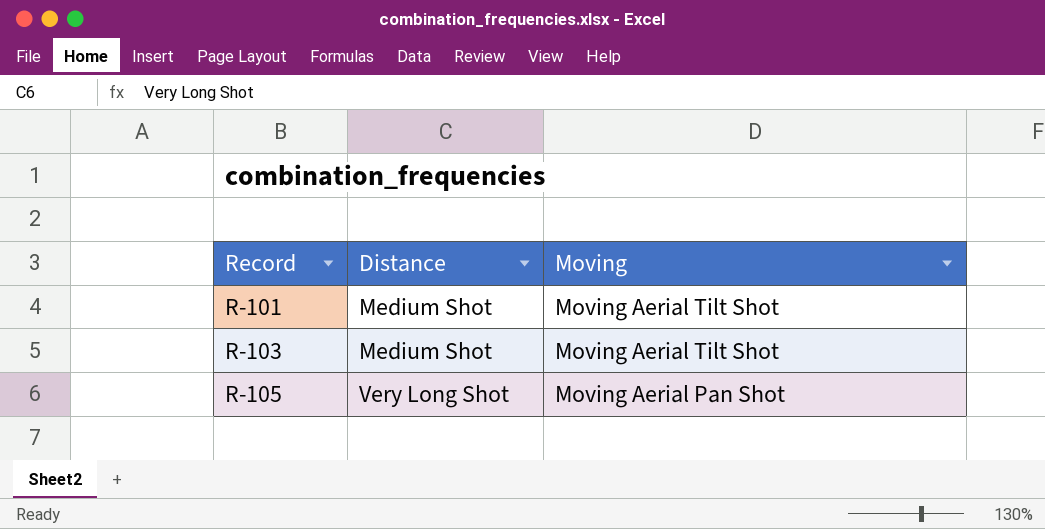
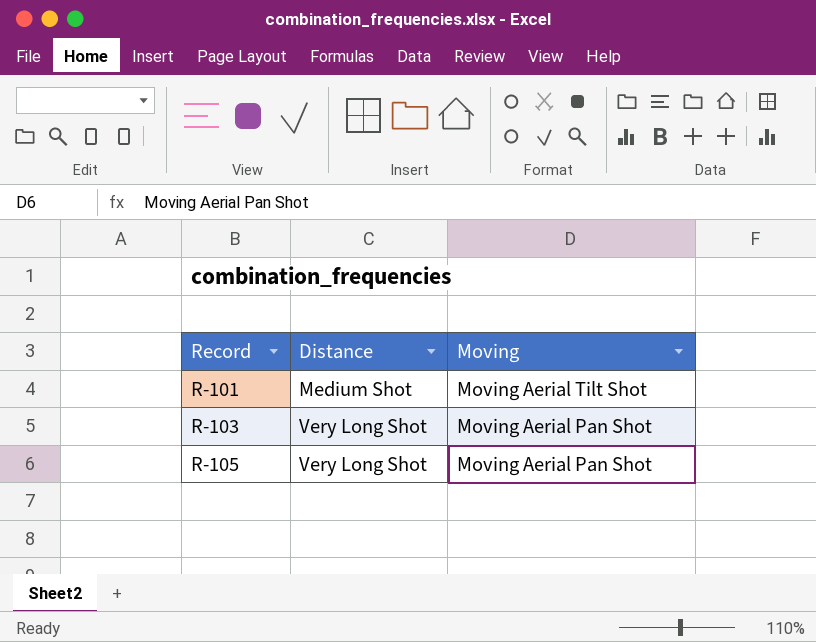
R-103 | Distance: Medium Shot -> Very Long Shot
R-103 | Moving: Moving Aerial Tilt Shot -> Moving Aerial Pan Shot

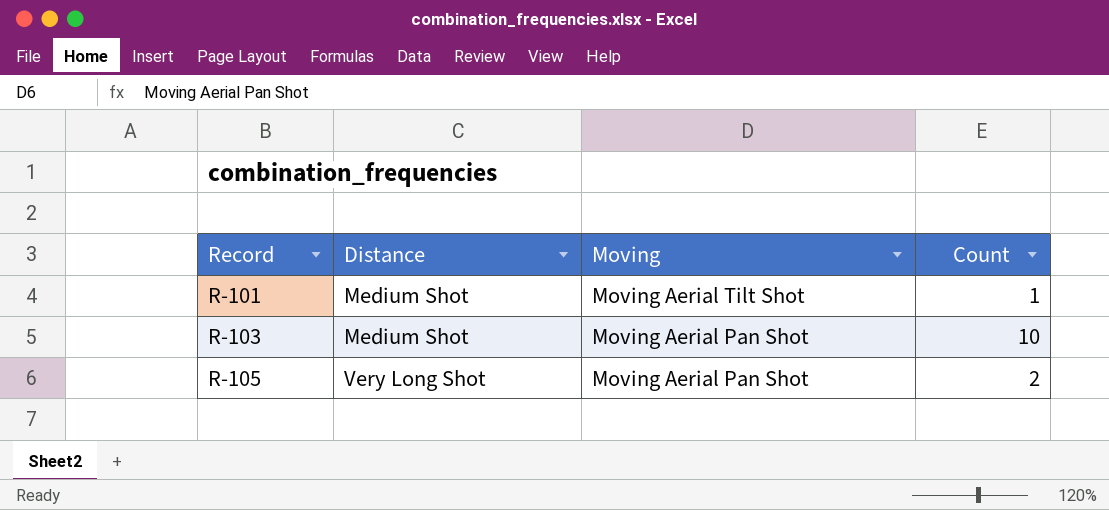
column Count | position: none -> 4
R-103 | Distance: Very Long Shot -> Medium Shot

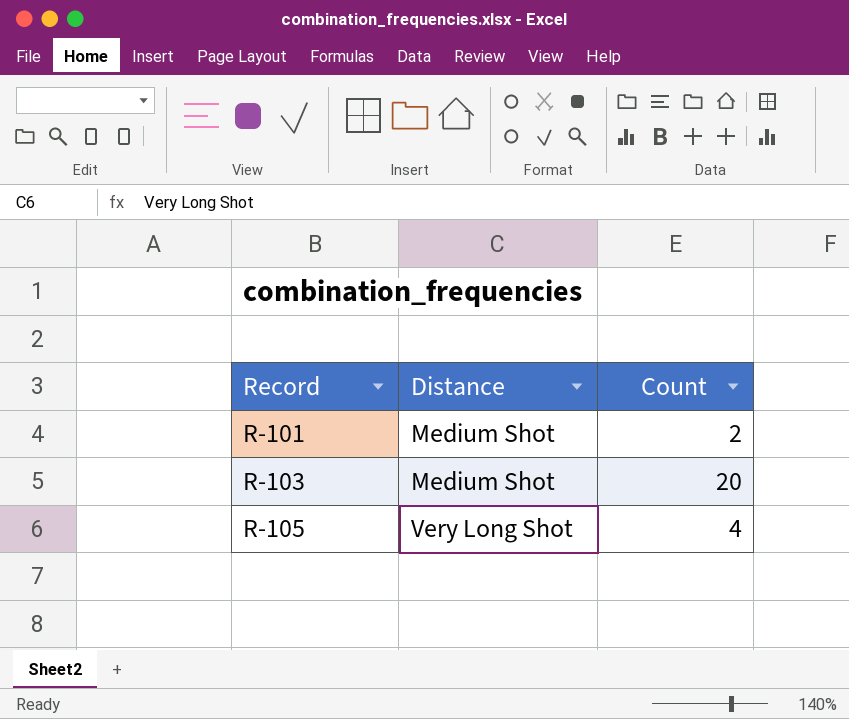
column Moving | position: 3 -> none
R-101 | Count: 1 -> 2
R-103 | Count: 10 -> 20
R-105 | Count: 2 -> 4

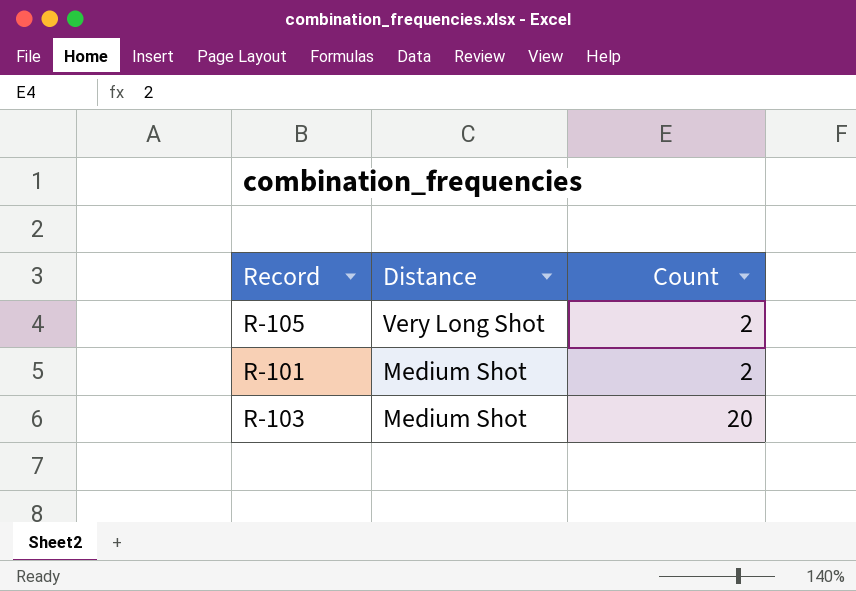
row order: Record ascending -> Distance descending
R-105 | Count: 4 -> 2

